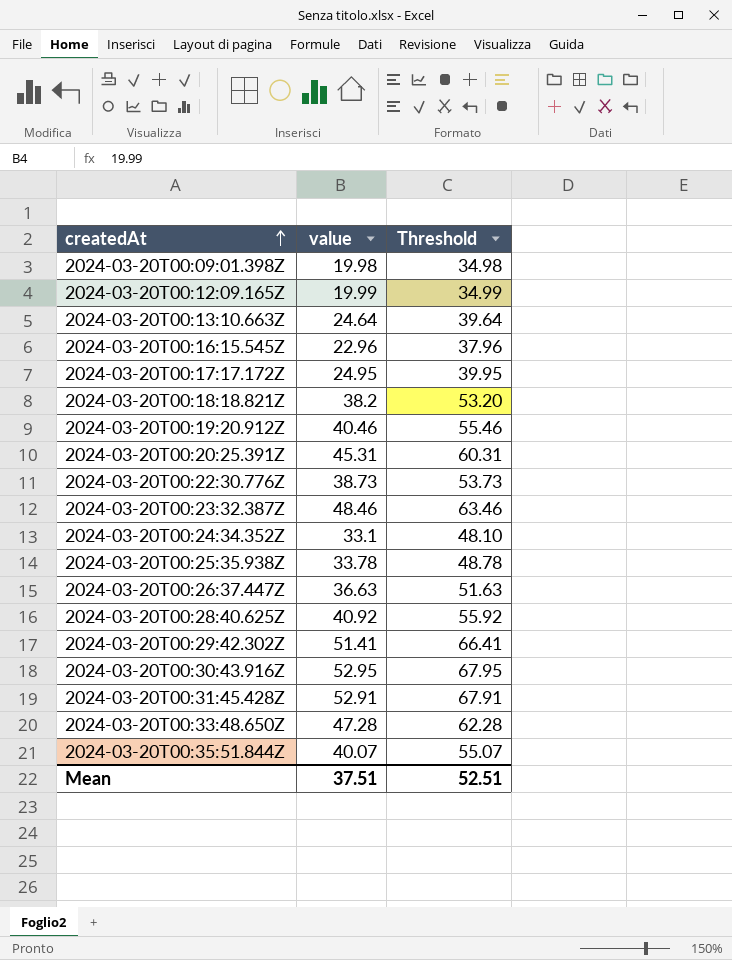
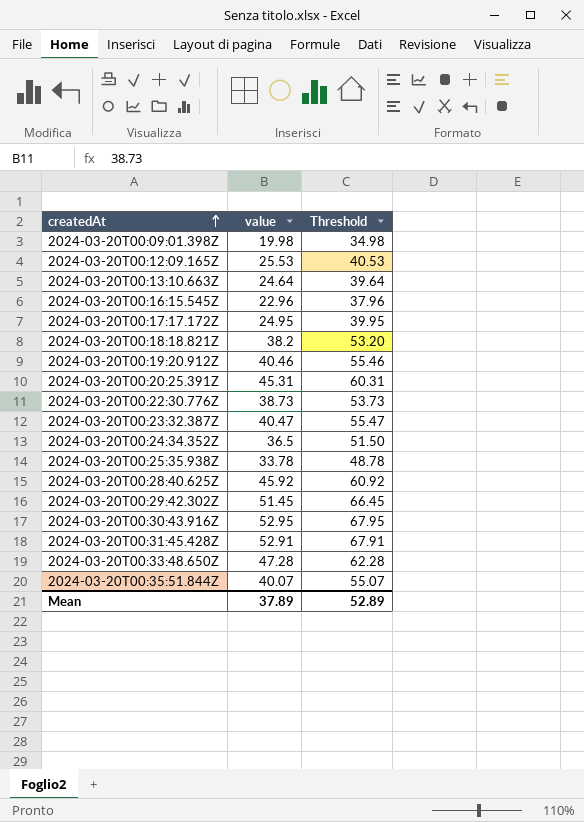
row 2024-03-20T00:26:37.447Z: 36.63 | 51.63 -> none
2024-03-20T00:12:09.165Z | value: 19.99 -> 25.53
2024-03-20T00:12:09.165Z | Threshold: 34.99 -> 40.53
2024-03-20T00:23:32.387Z | value: 48.46 -> 40.47
2024-03-20T00:23:32.387Z | Threshold: 63.46 -> 55.47
2024-03-20T00:24:34.352Z | value: 33.1 -> 36.5
2024-03-20T00:24:34.352Z | Threshold: 48.10 -> 51.50
2024-03-20T00:28:40.625Z | value: 40.92 -> 45.92
2024-03-20T00:28:40.625Z | Threshold: 55.92 -> 60.92
2024-03-20T00:29:42.302Z | value: 51.41 -> 51.45
2024-03-20T00:29:42.302Z | Threshold: 66.41 -> 66.45
Mean | value: 37.51 -> 37.89
Mean | Threshold: 52.51 -> 52.89

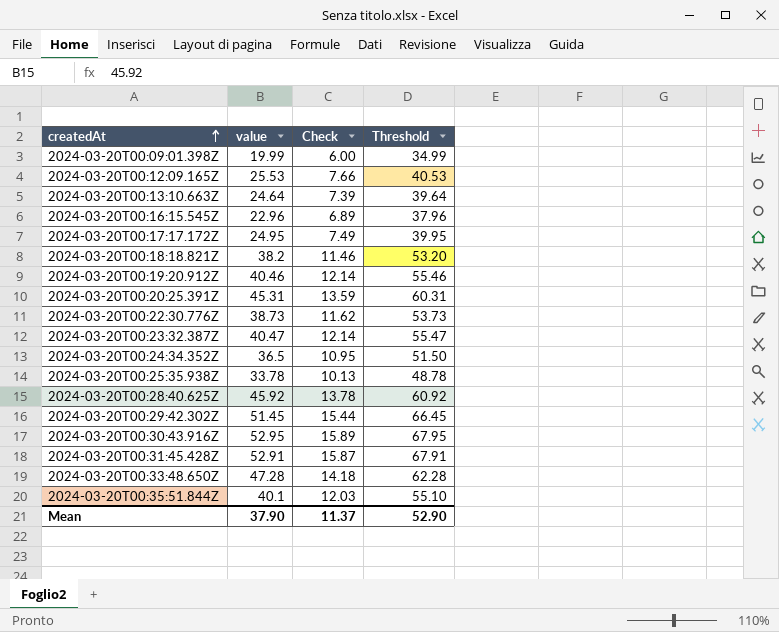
column Check | formula: none -> [value] * 0.3
2024-03-20T00:09:01.398Z | value: 19.98 -> 19.99
2024-03-20T00:09:01.398Z | Threshold: 34.98 -> 34.99
2024-03-20T00:35:51.844Z | value: 40.07 -> 40.1
2024-03-20T00:35:51.844Z | Threshold: 55.07 -> 55.10
Mean | value: 37.89 -> 37.90
Mean | Threshold: 52.89 -> 52.90

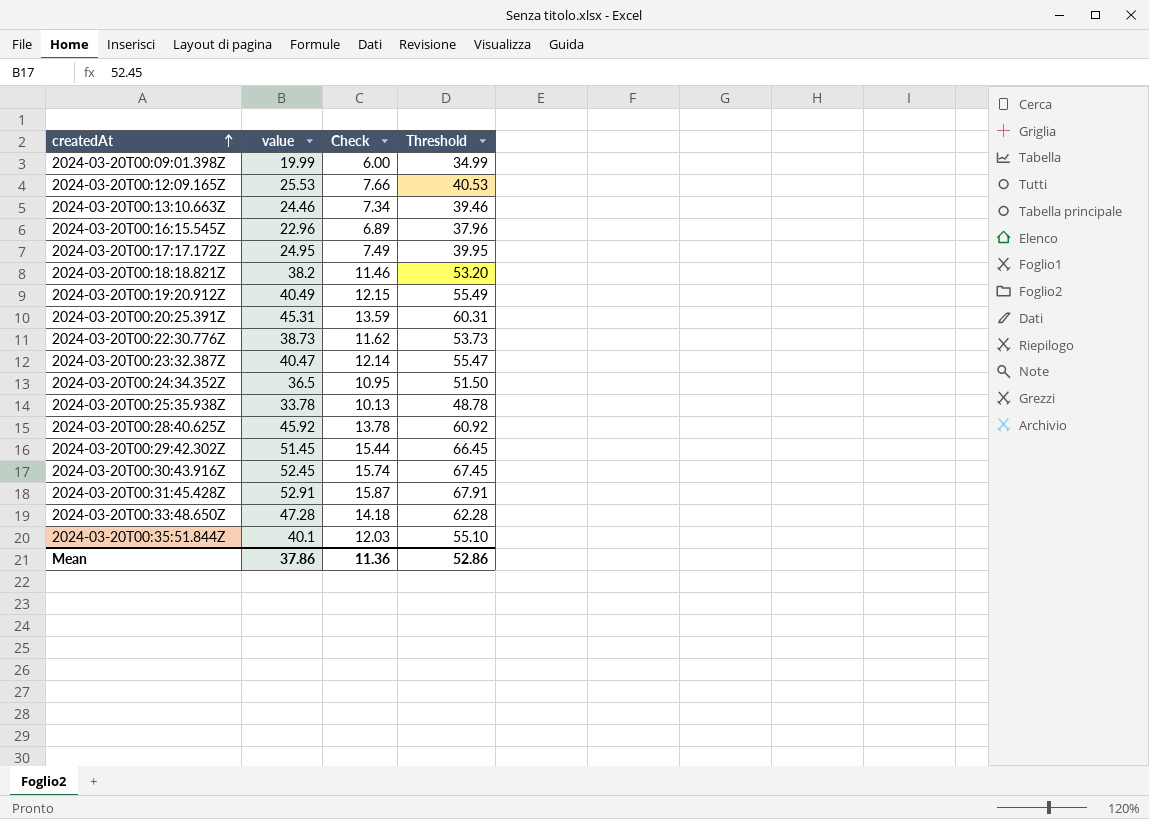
2024-03-20T00:13:10.663Z | value: 24.64 -> 24.46
2024-03-20T00:13:10.663Z | Check: 7.39 -> 7.34
2024-03-20T00:13:10.663Z | Threshold: 39.64 -> 39.46
2024-03-20T00:19:20.912Z | value: 40.46 -> 40.49
2024-03-20T00:19:20.912Z | Check: 12.14 -> 12.15
2024-03-20T00:19:20.912Z | Threshold: 55.46 -> 55.49
2024-03-20T00:30:43.916Z | value: 52.95 -> 52.45
2024-03-20T00:30:43.916Z | Check: 15.89 -> 15.74
2024-03-20T00:30:43.916Z | Threshold: 67.95 -> 67.45
Mean | value: 37.90 -> 37.86
Mean | Check: 11.37 -> 11.36
Mean | Threshold: 52.90 -> 52.86

